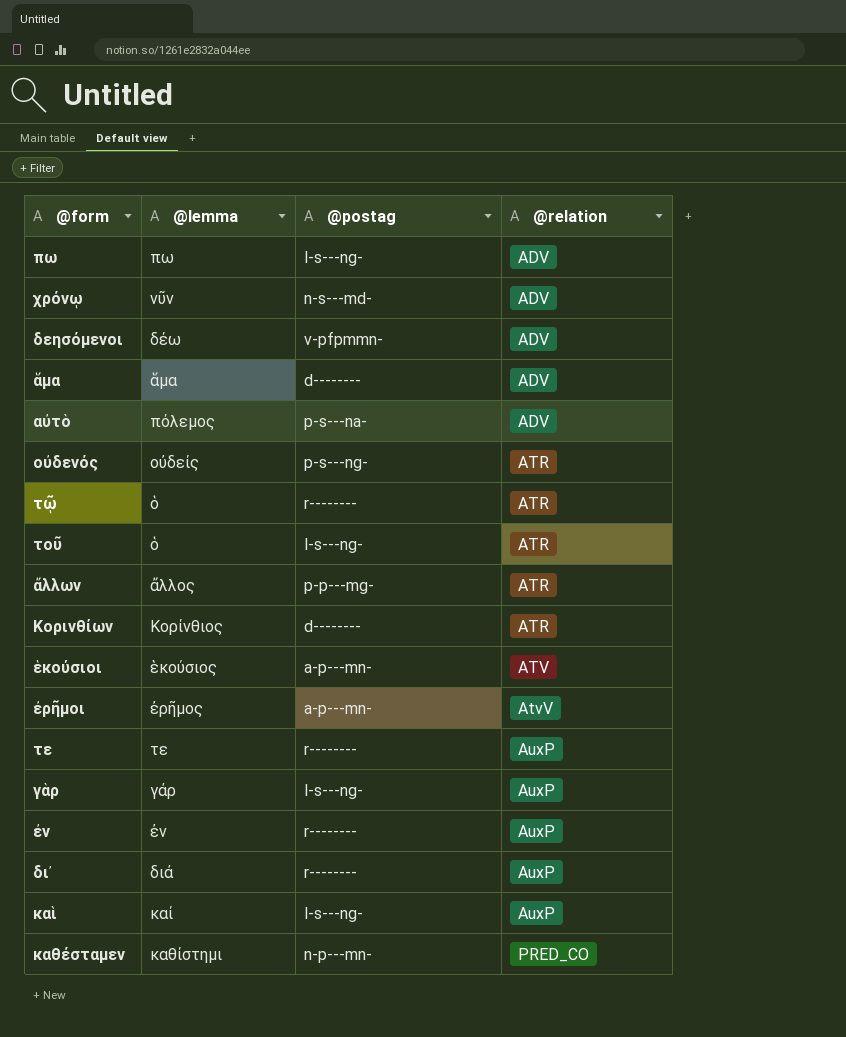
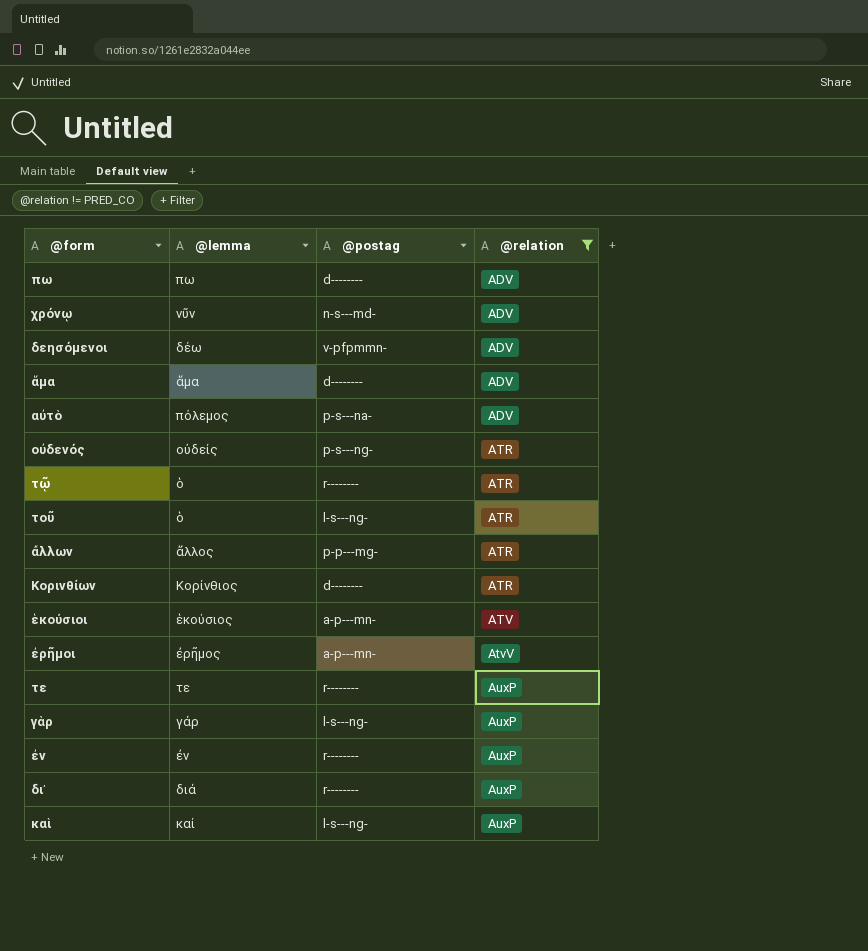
filter: none -> @relation != PRED_CO
πω | @postag: l-s---ng- -> d--------

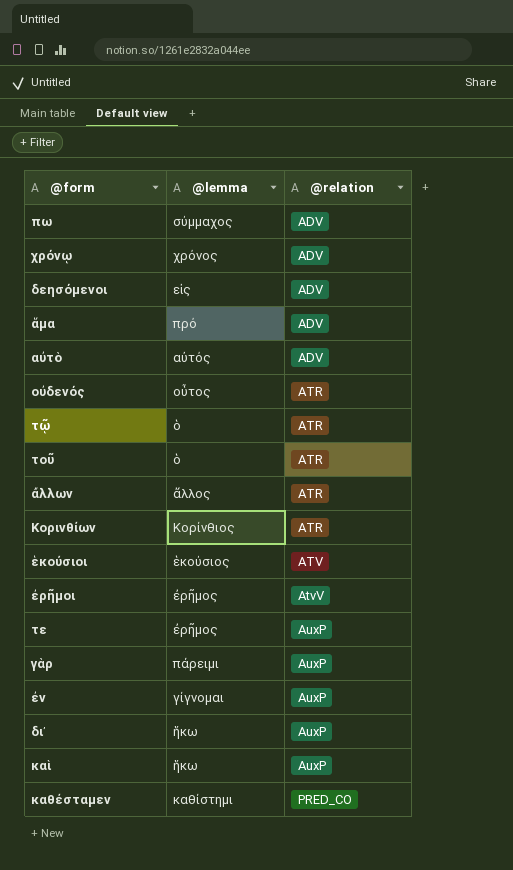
filter: @relation != PRED_CO -> none
column @postag | position: 3 -> none
πω | @lemma: πω -> σύμμαχος
χρόνῳ | @lemma: νῦν -> χρόνος
δεησόμενοι | @lemma: δέω -> εἰς
ἅμα | @lemma: ἅμα -> πρό
αὐτὸ | @lemma: πόλεμος -> αὐτός
οὐδενός | @lemma: οὐδείς -> οὗτος
τε | @lemma: τε -> ἐρῆμος
γὰρ | @lemma: γάρ -> πάρειμι
ἐν | @lemma: ἐν -> γίγνομαι
δι᾽ | @lemma: διά -> ἥκω
καὶ | @lemma: καί -> ἥκω

